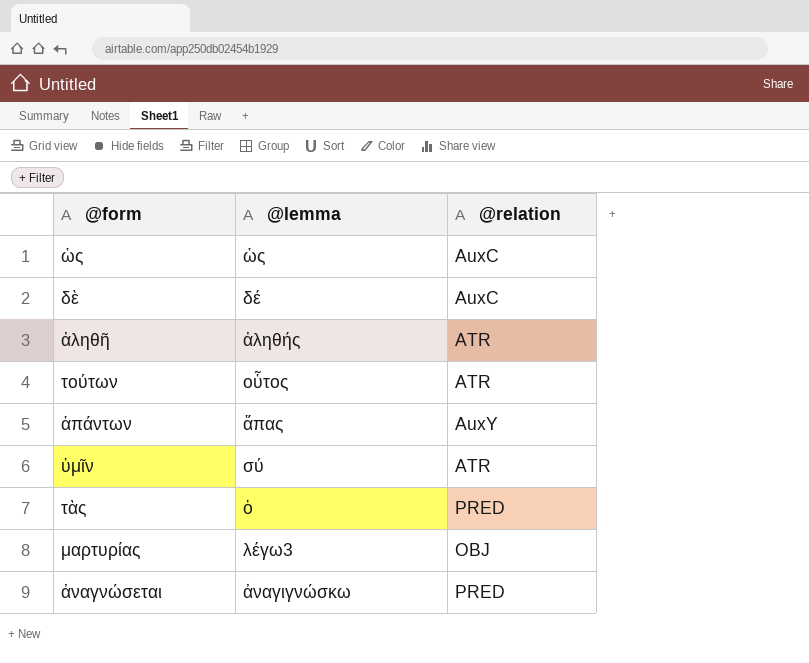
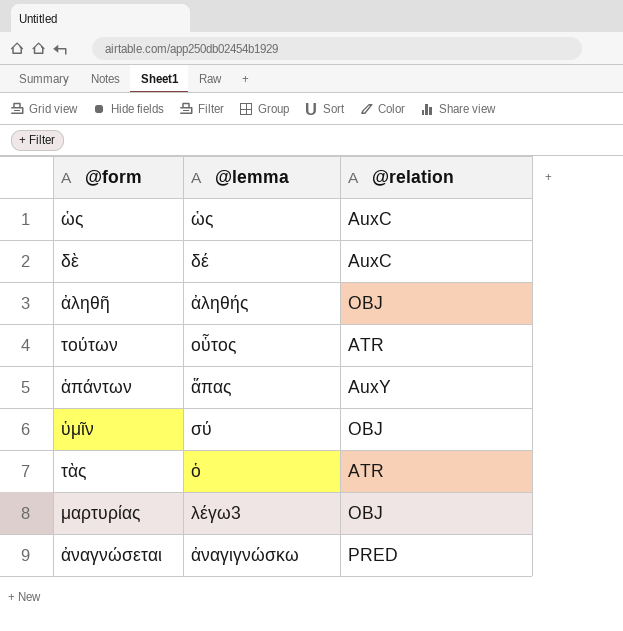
ἀληθῆ | @relation: ATR -> OBJ
ὑμῖν | @relation: ATR -> OBJ
τὰς | @relation: PRED -> ATR

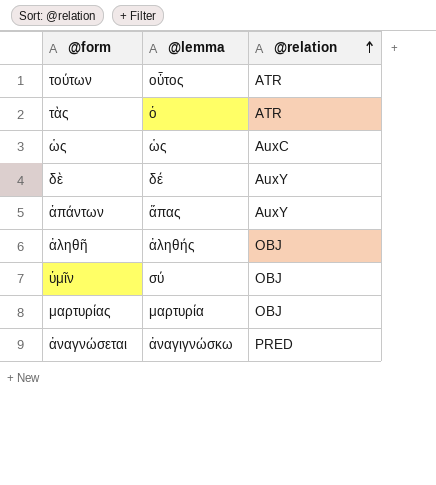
row order: none -> @relation ascending
δὲ | @relation: AuxC -> AuxY
μαρτυρίας | @lemma: λέγω3 -> μαρτυρία

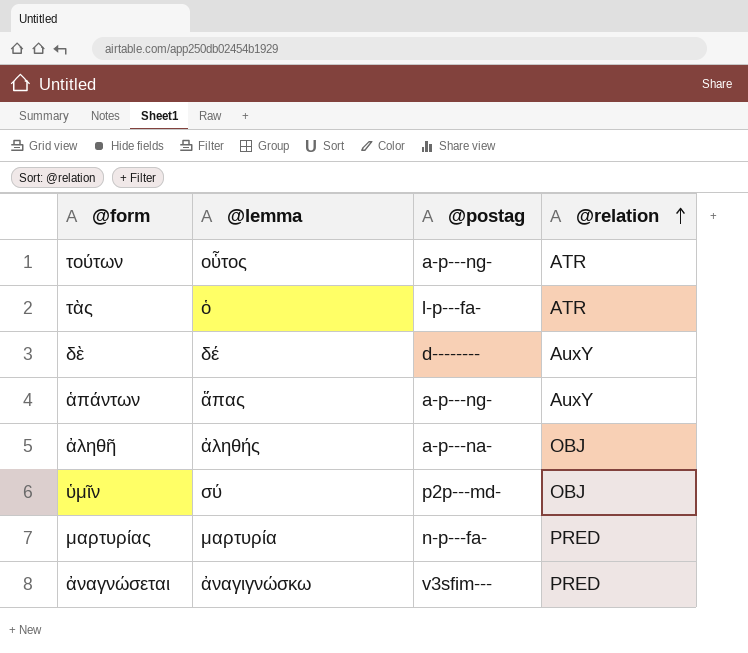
column @postag | position: none -> 3
row ὡς: ὡς | AuxC -> none
μαρτυρίας | @relation: OBJ -> PRED

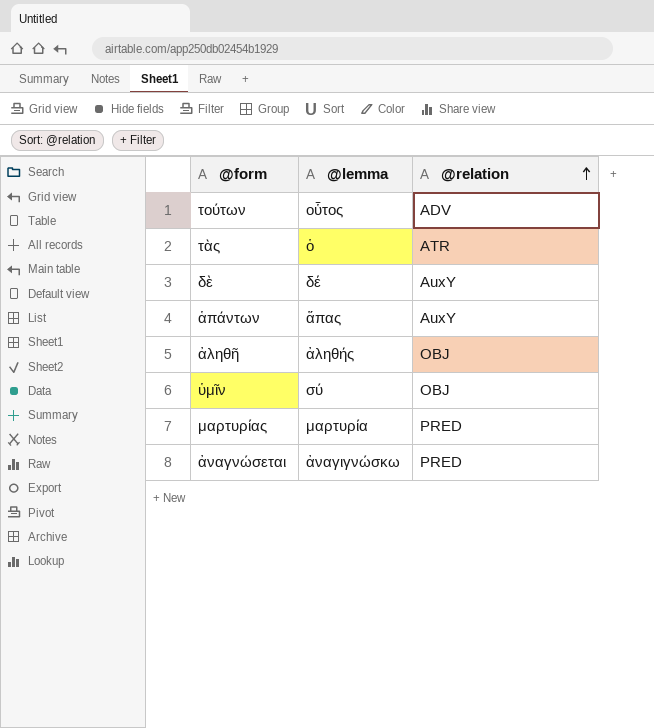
column @postag | position: 3 -> none
τούτων | @relation: ATR -> ADV

